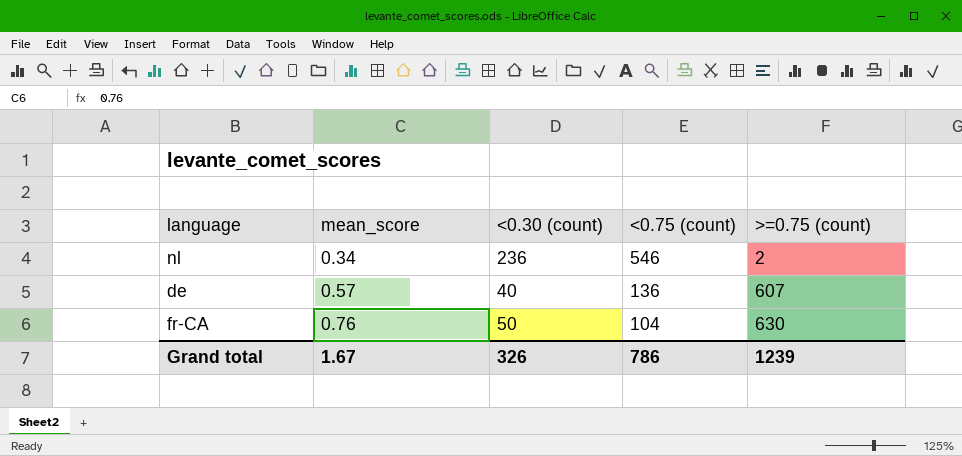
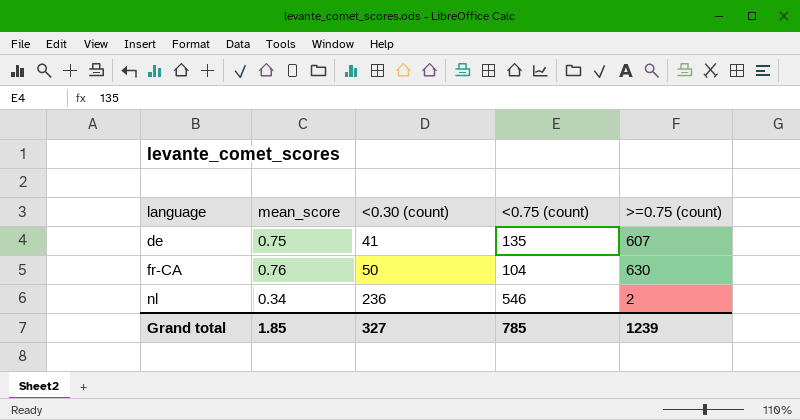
row order: mean_score ascending -> language ascending
de | mean_score: 0.57 -> 0.75
de | <0.30 (count): 40 -> 41
de | <0.75 (count): 136 -> 135
Grand total | mean_score: 1.67 -> 1.85
Grand total | <0.30 (count): 326 -> 327
Grand total | <0.75 (count): 786 -> 785

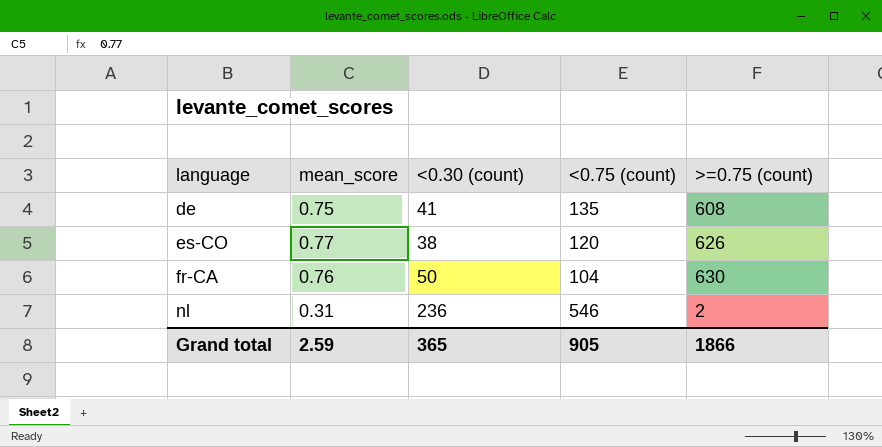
de | >=0.75 (count): 607 -> 608
row es-CO: none -> 0.77 | 38 | 120 | 626
nl | mean_score: 0.34 -> 0.31
Grand total | mean_score: 1.85 -> 2.59
Grand total | <0.30 (count): 327 -> 365
Grand total | <0.75 (count): 785 -> 905
Grand total | >=0.75 (count): 1239 -> 1866

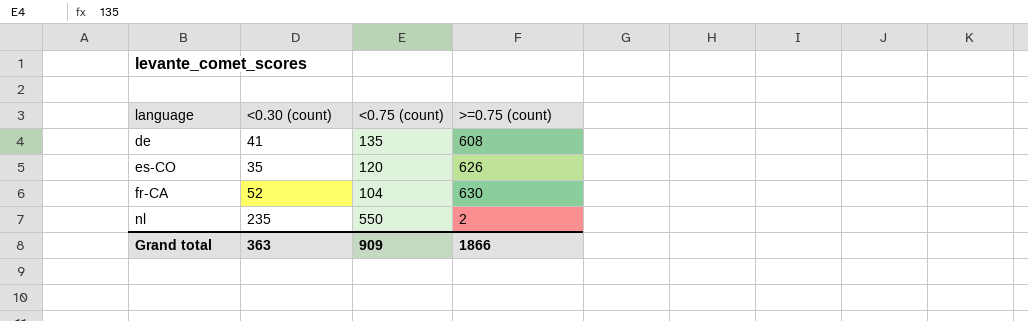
column mean_score | position: 2 -> none
es-CO | <0.30 (count): 38 -> 35
fr-CA | <0.30 (count): 50 -> 52
nl | <0.30 (count): 236 -> 235
nl | <0.75 (count): 546 -> 550
Grand total | <0.30 (count): 365 -> 363
Grand total | <0.75 (count): 905 -> 909

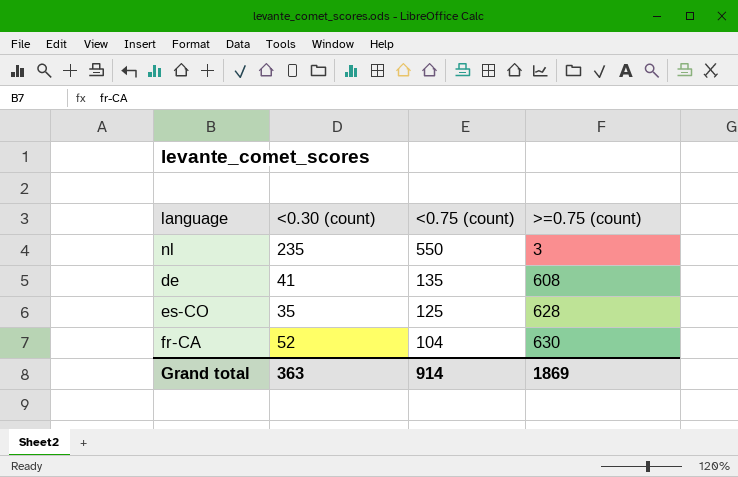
row order: language ascending -> <0.75 (count) descending
nl | >=0.75 (count): 2 -> 3
es-CO | <0.75 (count): 120 -> 125
es-CO | >=0.75 (count): 626 -> 628
Grand total | <0.75 (count): 909 -> 914
Grand total | >=0.75 (count): 1866 -> 1869

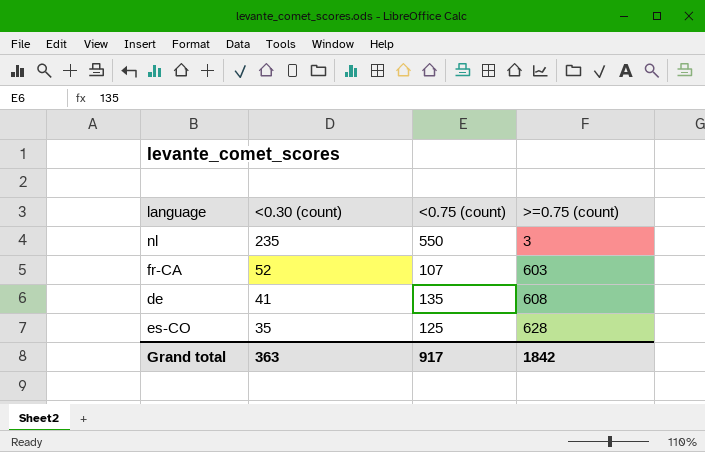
row order: <0.75 (count) descending -> <0.30 (count) descending
fr-CA | <0.75 (count): 104 -> 107
fr-CA | >=0.75 (count): 630 -> 603
Grand total | <0.75 (count): 914 -> 917
Grand total | >=0.75 (count): 1869 -> 1842

